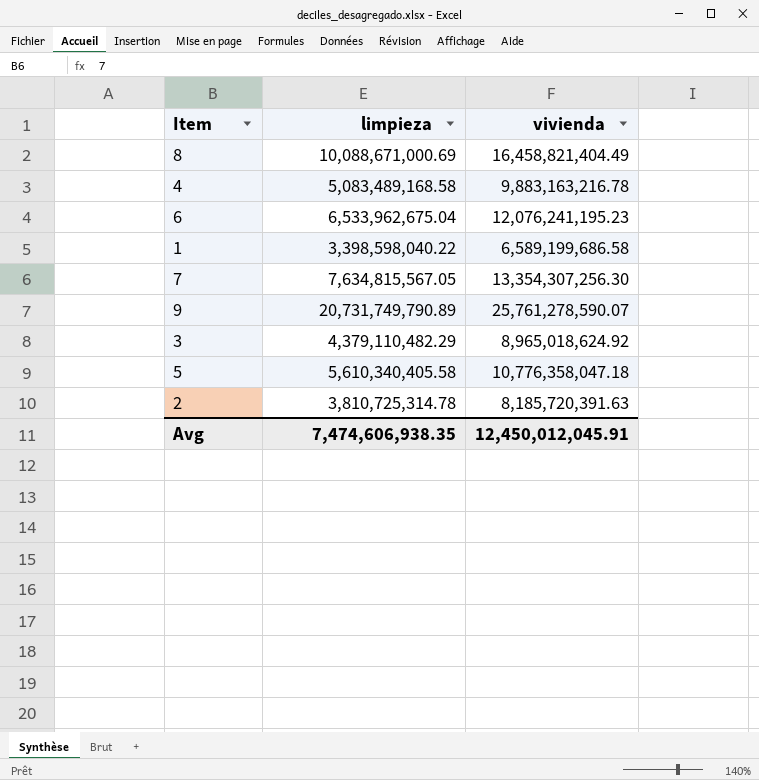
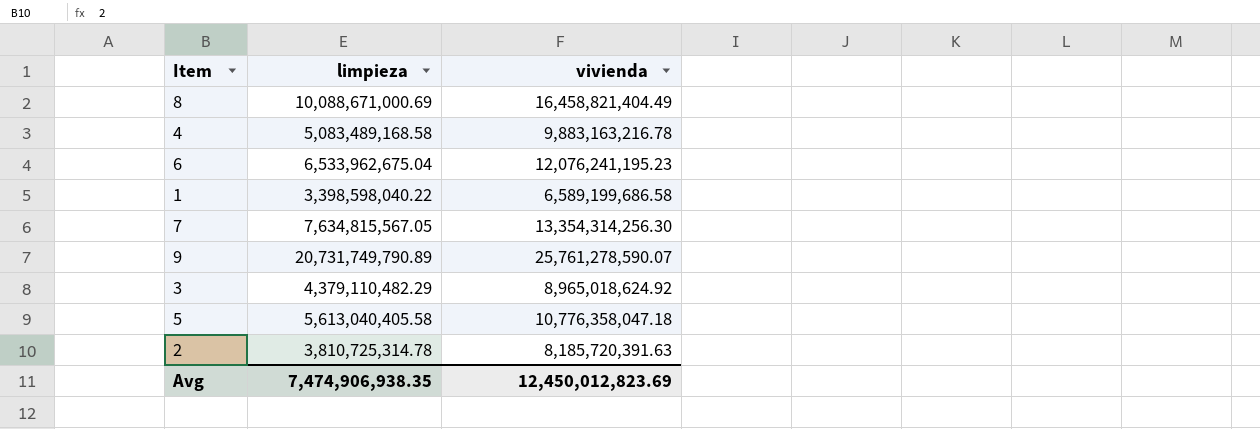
7 | vivienda: 13,354,307,256.30 -> 13,354,314,256.30
5 | limpieza: 5,610,340,405.58 -> 5,613,040,405.58
Avg | limpieza: 7,474,606,938.35 -> 7,474,906,938.35
Avg | vivienda: 12,450,012,045.91 -> 12,450,012,823.69

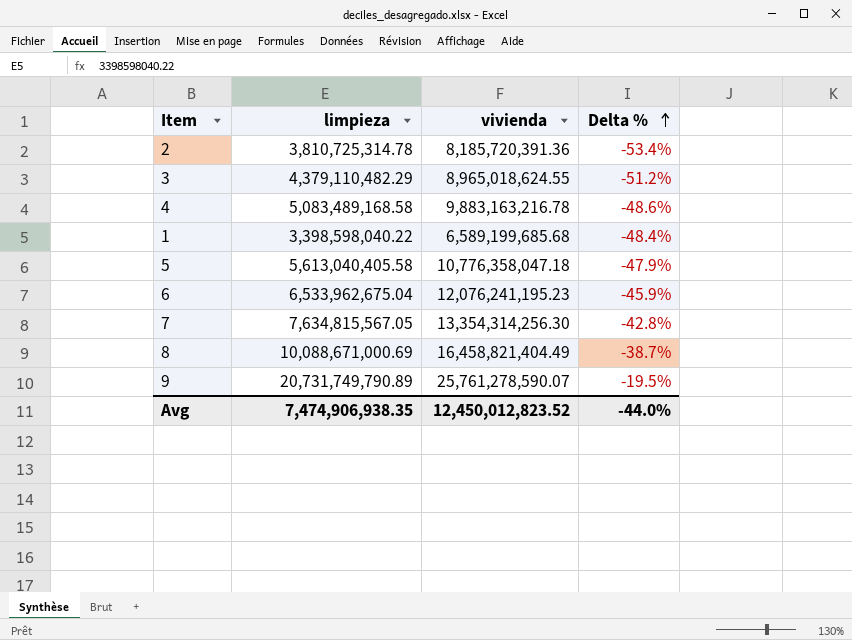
row order: none -> Delta % ascending
column Delta % | formula: none -> ([limpieza] - [vivienda]) / [vivienda]
2 | vivienda: 8,185,720,391.63 -> 8,185,720,391.36
3 | vivienda: 8,965,018,624.92 -> 8,965,018,624.55
1 | vivienda: 6,589,199,686.58 -> 6,589,199,685.68
Avg | vivienda: 12,450,012,823.69 -> 12,450,012,823.52

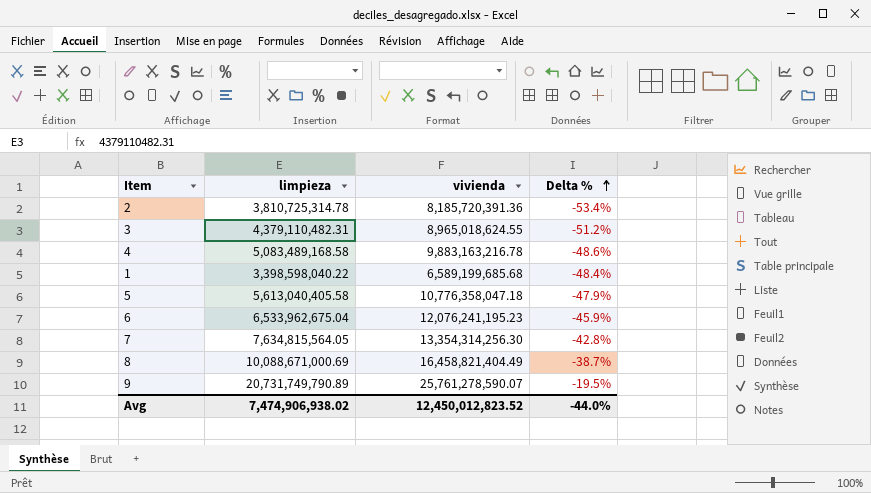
3 | limpieza: 4,379,110,482.29 -> 4,379,110,482.31
7 | limpieza: 7,634,815,567.05 -> 7,634,815,564.05
Avg | limpieza: 7,474,906,938.35 -> 7,474,906,938.02

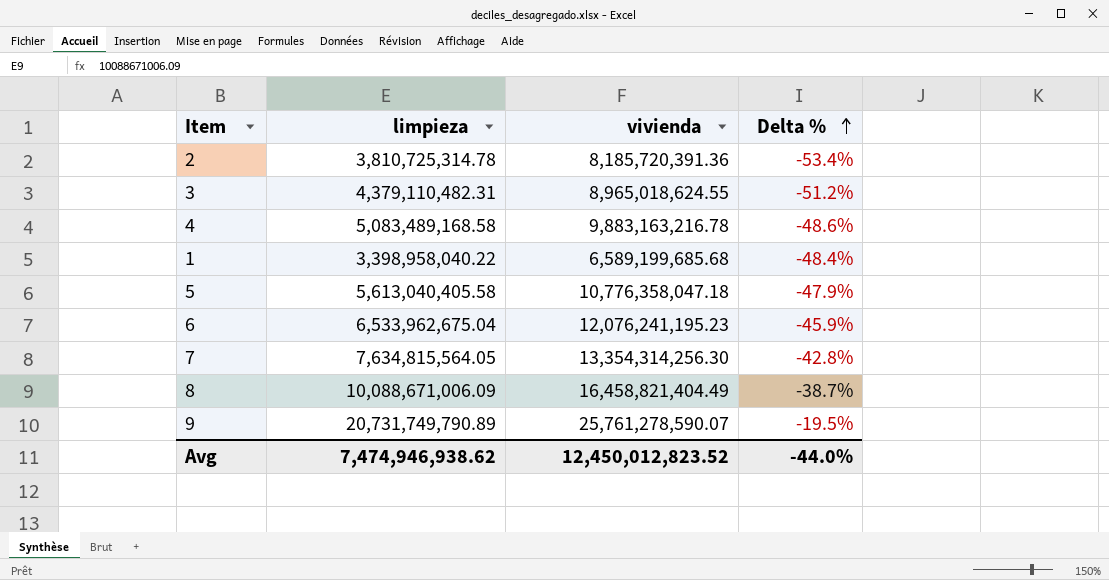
1 | limpieza: 3,398,598,040.22 -> 3,398,958,040.22
8 | limpieza: 10,088,671,000.69 -> 10,088,671,006.09
Avg | limpieza: 7,474,906,938.02 -> 7,474,946,938.62

